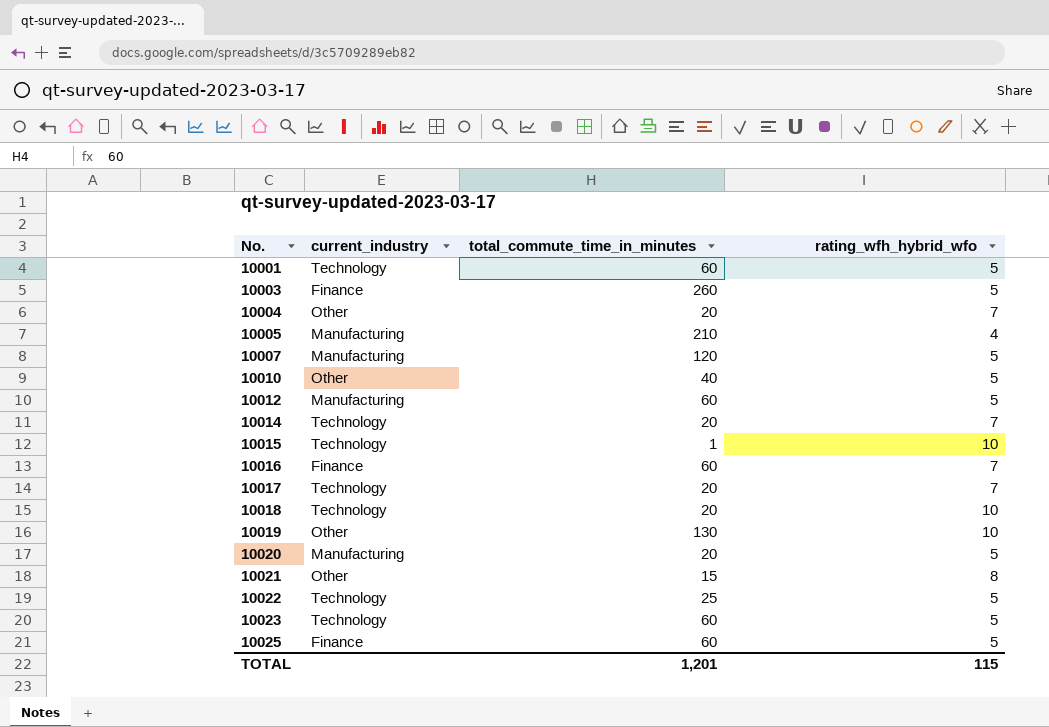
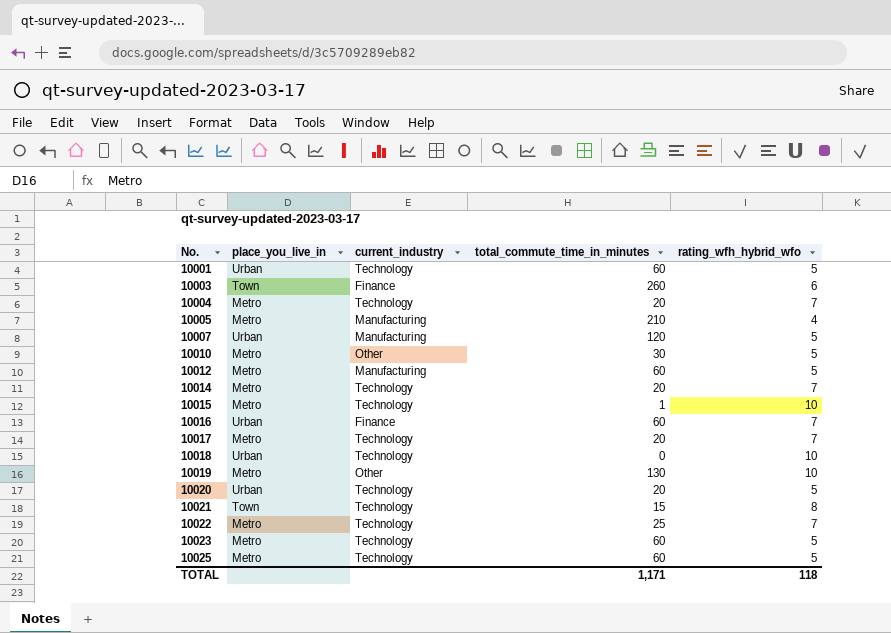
column place_you_live_in | position: none -> 2
10003 | rating_wfh_hybrid_wfo: 5 -> 6
10004 | current_industry: Other -> Technology
10010 | total_commute_time_in_minutes: 40 -> 30
10018 | total_commute_time_in_minutes: 20 -> 0
10020 | current_industry: Manufacturing -> Technology
10021 | current_industry: Other -> Technology
10022 | rating_wfh_hybrid_wfo: 5 -> 7
10025 | current_industry: Finance -> Technology
TOTAL | total_commute_time_in_minutes: 1,201 -> 1,171
TOTAL | rating_wfh_hybrid_wfo: 115 -> 118

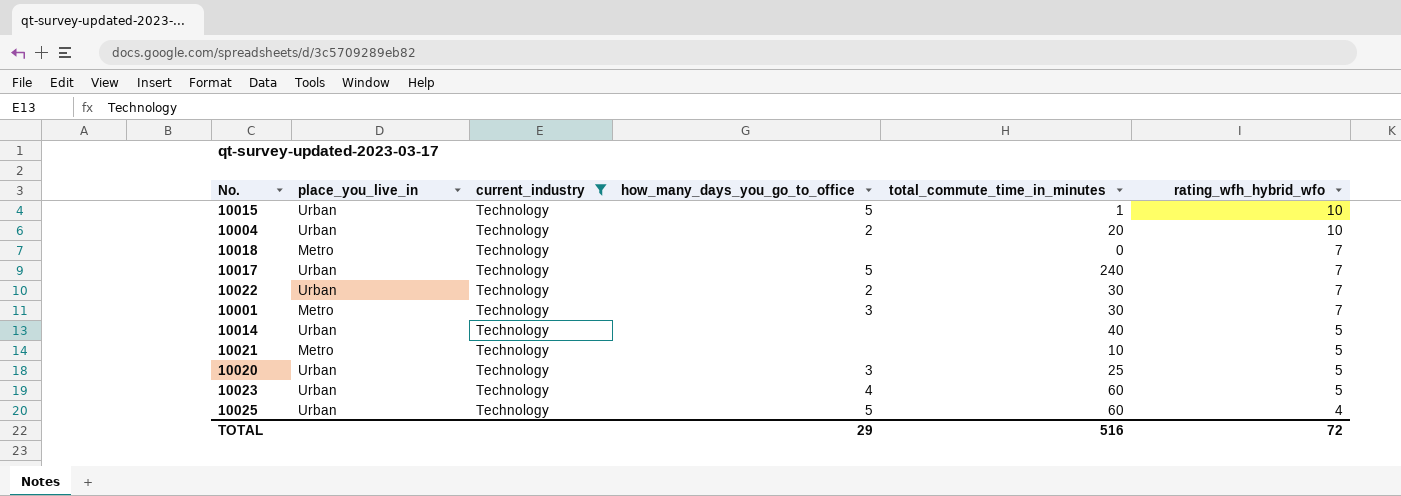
filter: none -> current_industry = Technology
row order: No. ascending -> rating_wfh_hybrid_wfo descending
column how_many_days_you_go_to_office | position: none -> 4
10015 | place_you_live_in: Metro -> Urban
10004 | place_you_live_in: Metro -> Urban
10004 | rating_wfh_hybrid_wfo: 7 -> 10
10018 | place_you_live_in: Urban -> Metro
10018 | rating_wfh_hybrid_wfo: 10 -> 7
10017 | place_you_live_in: Metro -> Urban
10017 | total_commute_time_in_minutes: 20 -> 240
10022 | place_you_live_in: Metro -> Urban
10022 | total_commute_time_in_minutes: 25 -> 30
10001 | place_you_live_in: Urban -> Metro
10001 | total_commute_time_in_minutes: 60 -> 30
10001 | rating_wfh_hybrid_wfo: 5 -> 7
10014 | place_you_live_in: Metro -> Urban
10014 | total_commute_time_in_minutes: 20 -> 40
10014 | rating_wfh_hybrid_wfo: 7 -> 5
10021 | place_you_live_in: Town -> Metro
10021 | total_commute_time_in_minutes: 15 -> 10
10021 | rating_wfh_hybrid_wfo: 8 -> 5
10020 | total_commute_time_in_minutes: 20 -> 25
10023 | place_you_live_in: Metro -> Urban
10025 | place_you_live_in: Metro -> Urban
10025 | rating_wfh_hybrid_wfo: 5 -> 4
TOTAL | total_commute_time_in_minutes: 1,171 -> 516
TOTAL | rating_wfh_hybrid_wfo: 118 -> 72

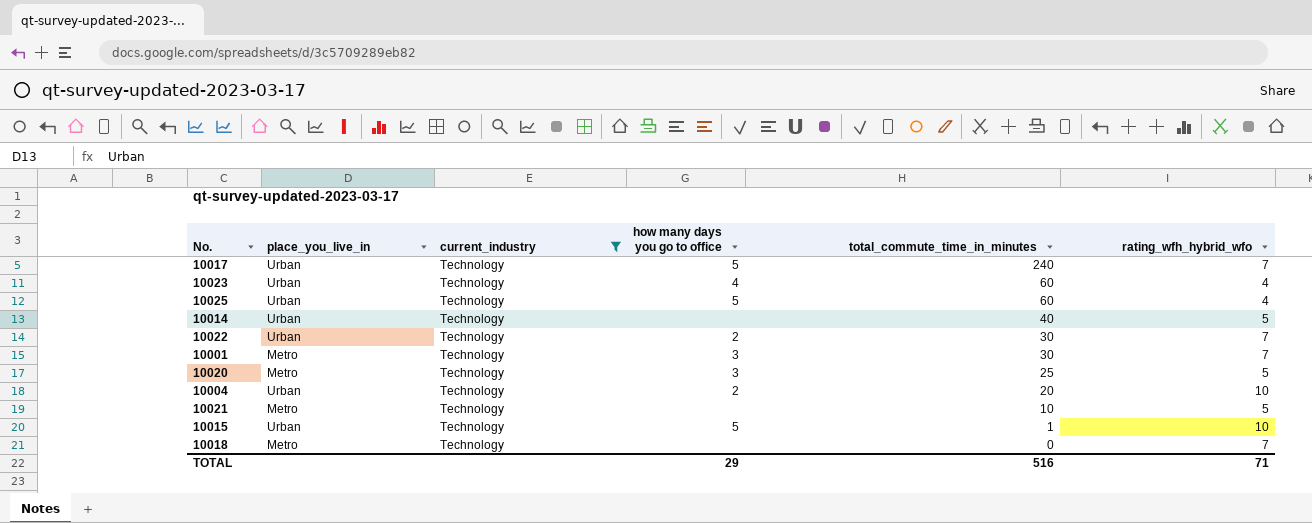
row order: rating_wfh_hybrid_wfo descending -> total_commute_time_in_minutes descending
column name: how_many_days_you_go_to_office -> how many days you go to office
10023 | rating_wfh_hybrid_wfo: 5 -> 4
10020 | place_you_live_in: Urban -> Metro
TOTAL | rating_wfh_hybrid_wfo: 72 -> 71

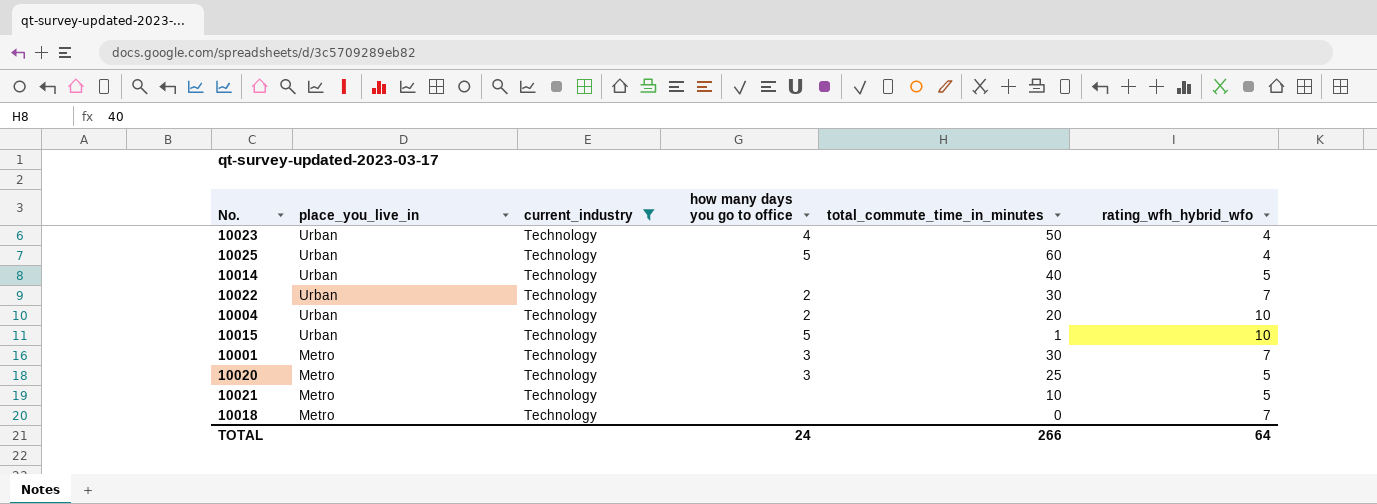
row order: total_commute_time_in_minutes descending -> place_you_live_in descending
row 10017: Urban | Technology | 5 | 240 | 7 -> none
10023 | total_commute_time_in_minutes: 60 -> 50
TOTAL | how many days you go to office: 29 -> 24
TOTAL | total_commute_time_in_minutes: 516 -> 266
TOTAL | rating_wfh_hybrid_wfo: 71 -> 64

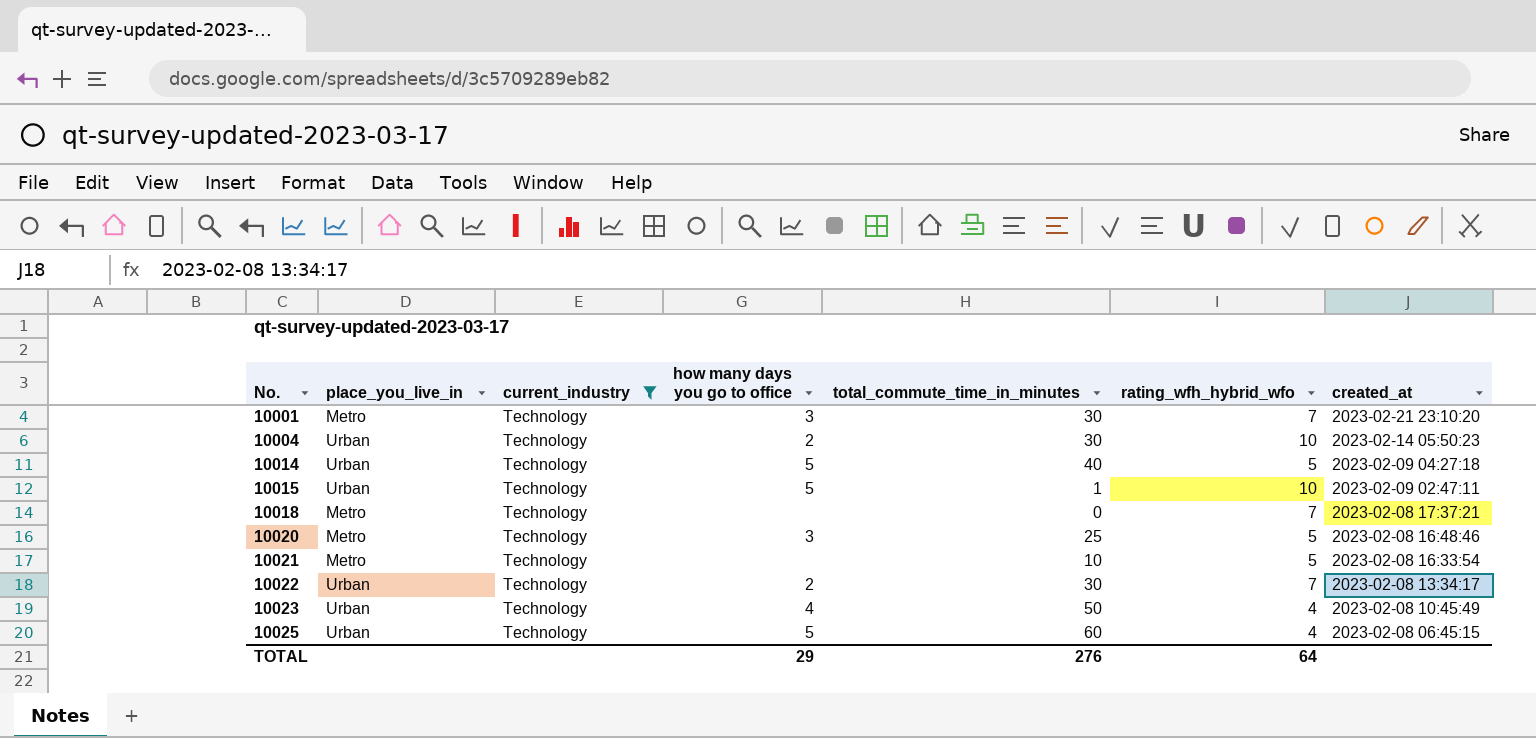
row order: place_you_live_in descending -> No. ascending
column created_at | position: none -> 7
10004 | total_commute_time_in_minutes: 20 -> 30
10014 | how many days you go to office: none -> 5
TOTAL | how many days you go to office: 24 -> 29
TOTAL | total_commute_time_in_minutes: 266 -> 276

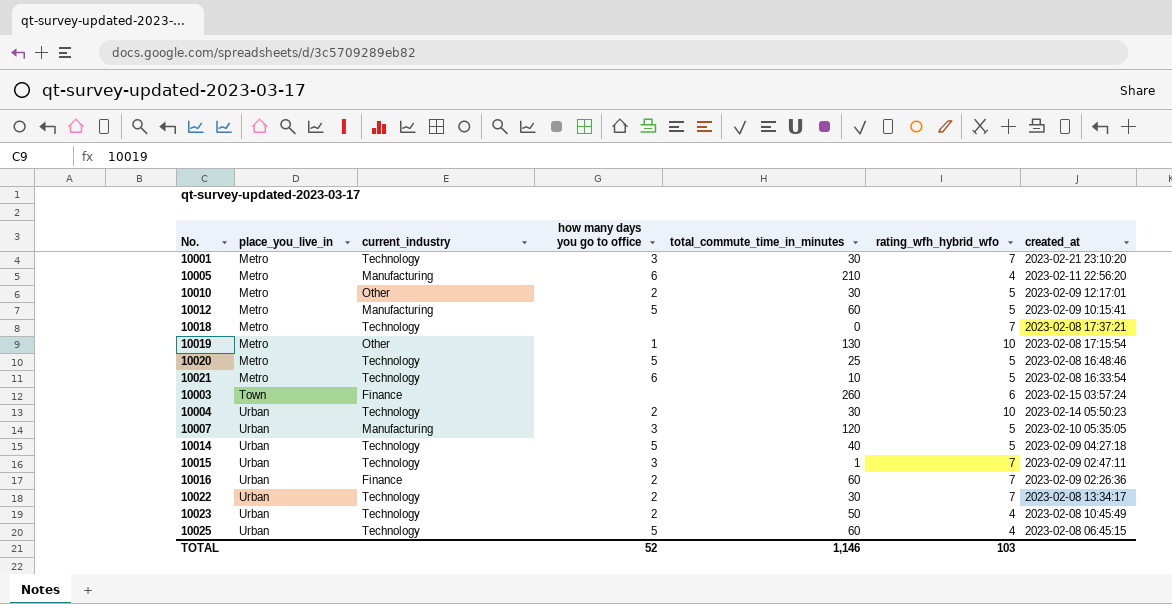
filter: current_industry = Technology -> none
row order: No. ascending -> place_you_live_in ascending
10020 | how many days you go to office: 3 -> 5
10021 | how many days you go to office: none -> 6
10015 | how many days you go to office: 5 -> 3
10015 | rating_wfh_hybrid_wfo: 10 -> 7
10023 | how many days you go to office: 4 -> 2
TOTAL | how many days you go to office: 29 -> 52
TOTAL | total_commute_time_in_minutes: 276 -> 1,146
TOTAL | rating_wfh_hybrid_wfo: 64 -> 103

